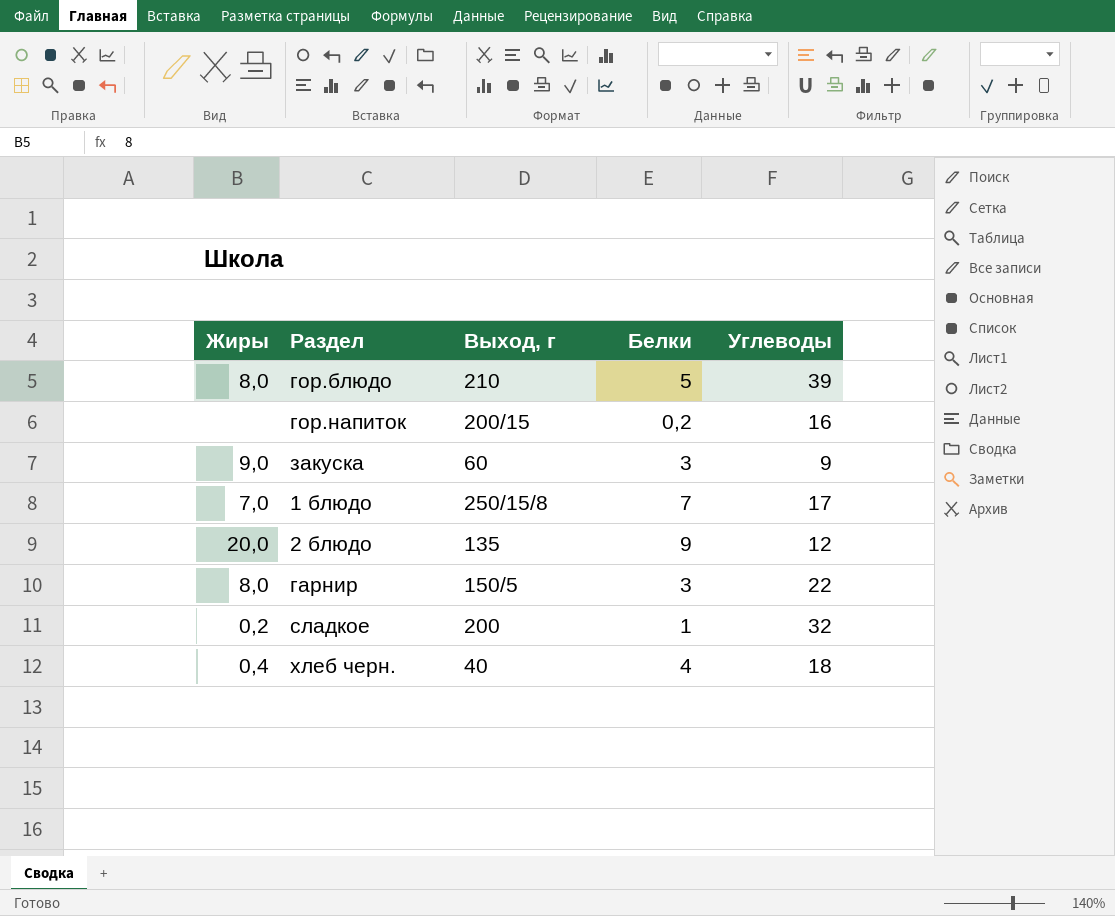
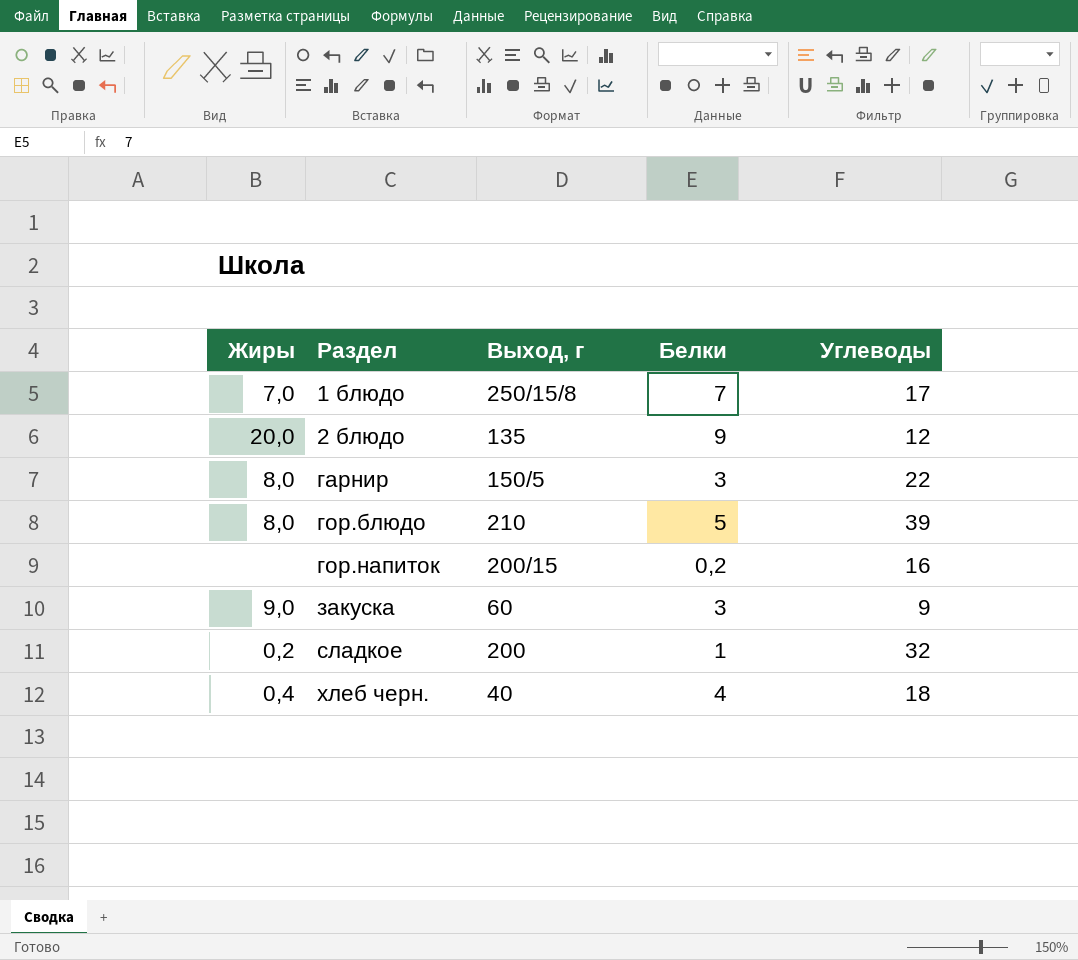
row order: none -> Раздел ascending

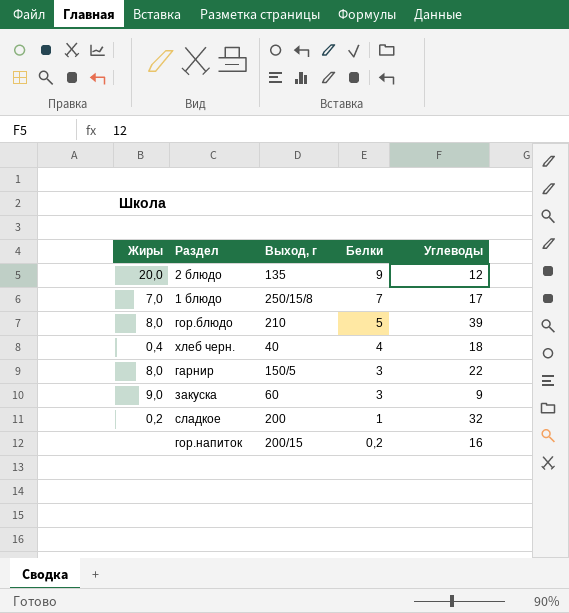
row order: Раздел ascending -> Белки descending

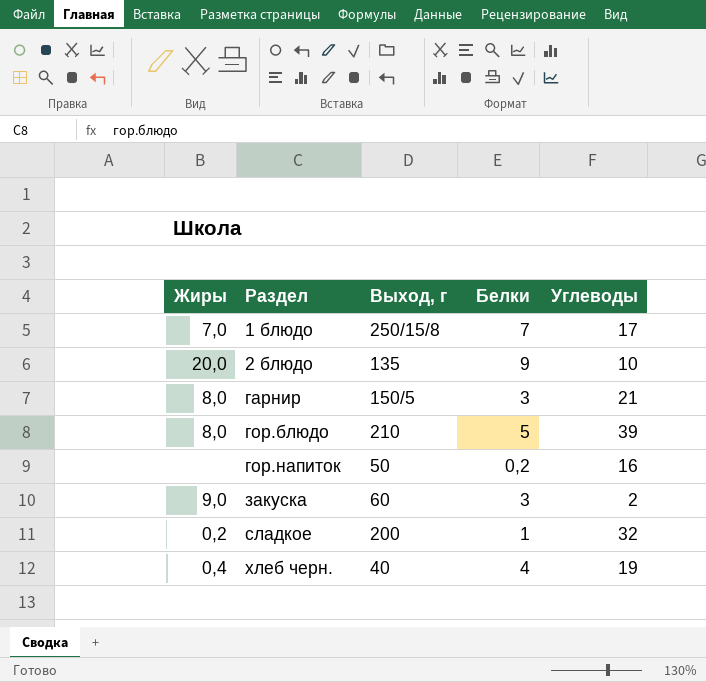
row order: Белки descending -> Раздел ascending
2 блюдо | Углеводы: 12 -> 10
гарнир | Углеводы: 22 -> 21
гор.напиток | Выход, г: 200/15 -> 50
закуска | Углеводы: 9 -> 2
хлеб черн. | Углеводы: 18 -> 19

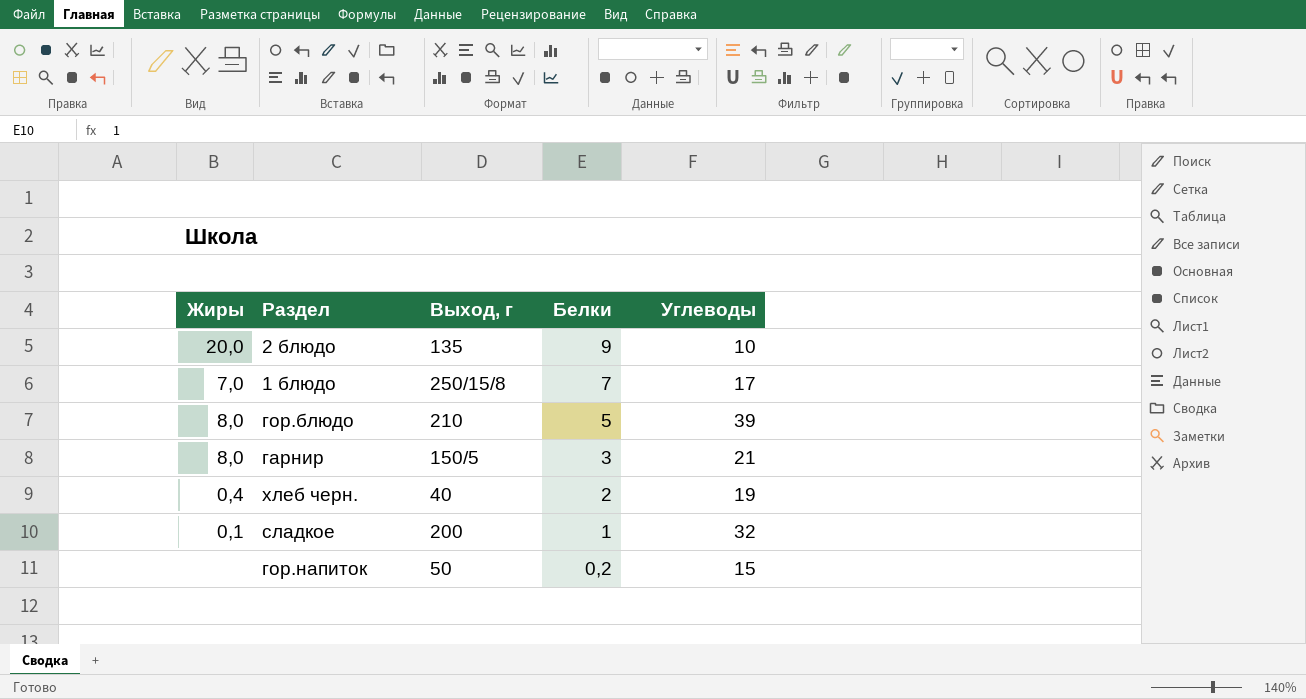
row order: Раздел ascending -> Белки descending
row закуска: 9,0 | 60 | 3 | 2 -> none
хлеб черн. | Белки: 4 -> 2
сладкое | Жиры: 0,2 -> 0,1
гор.напиток | Углеводы: 16 -> 15

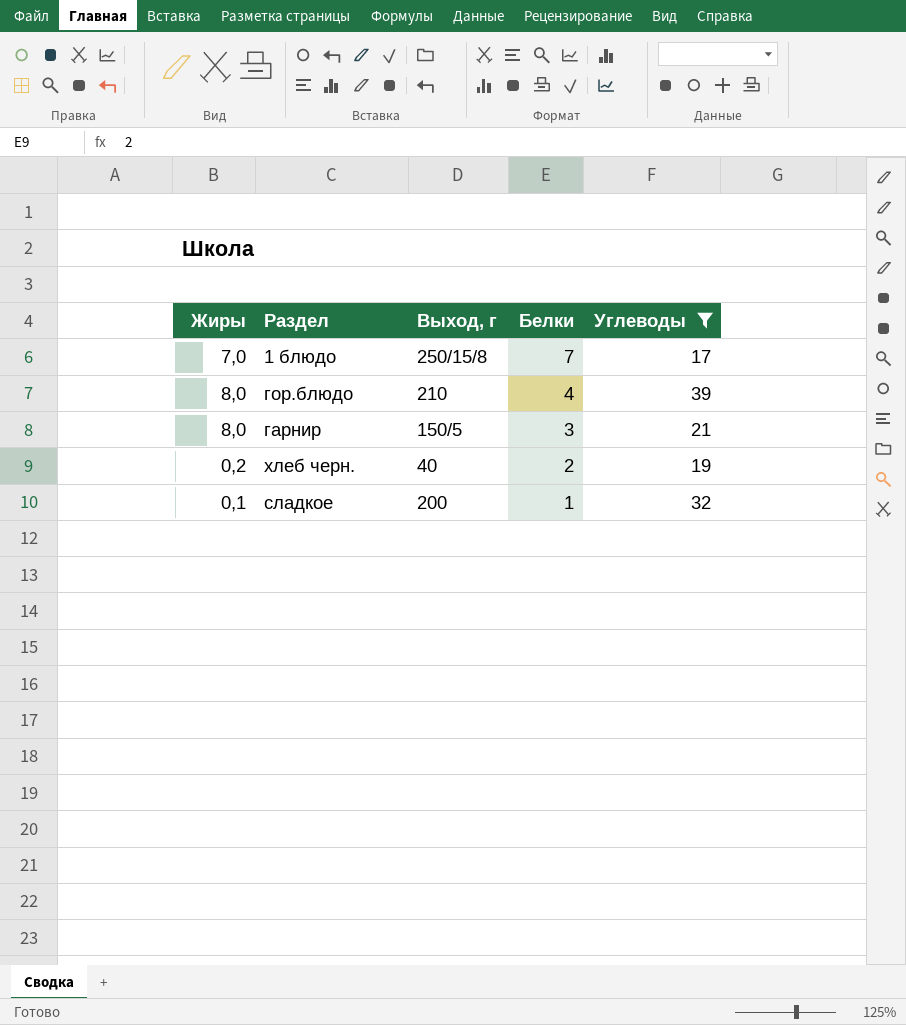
filter: none -> Углеводы >= 17
гор.блюдо | Белки: 5 -> 4
хлеб черн. | Жиры: 0,4 -> 0,2

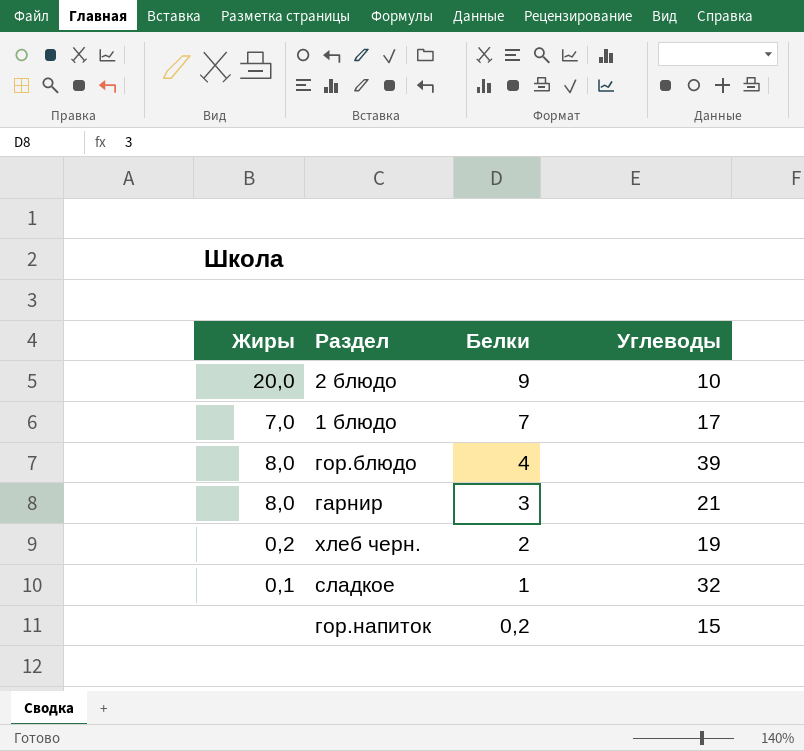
filter: Углеводы >= 17 -> none
column Выход, г | position: 3 -> none

